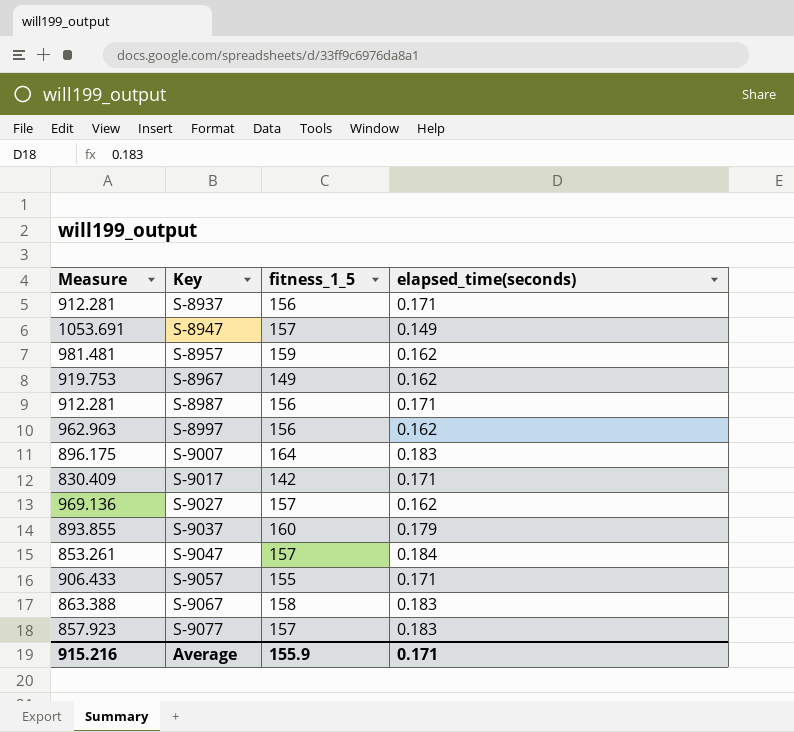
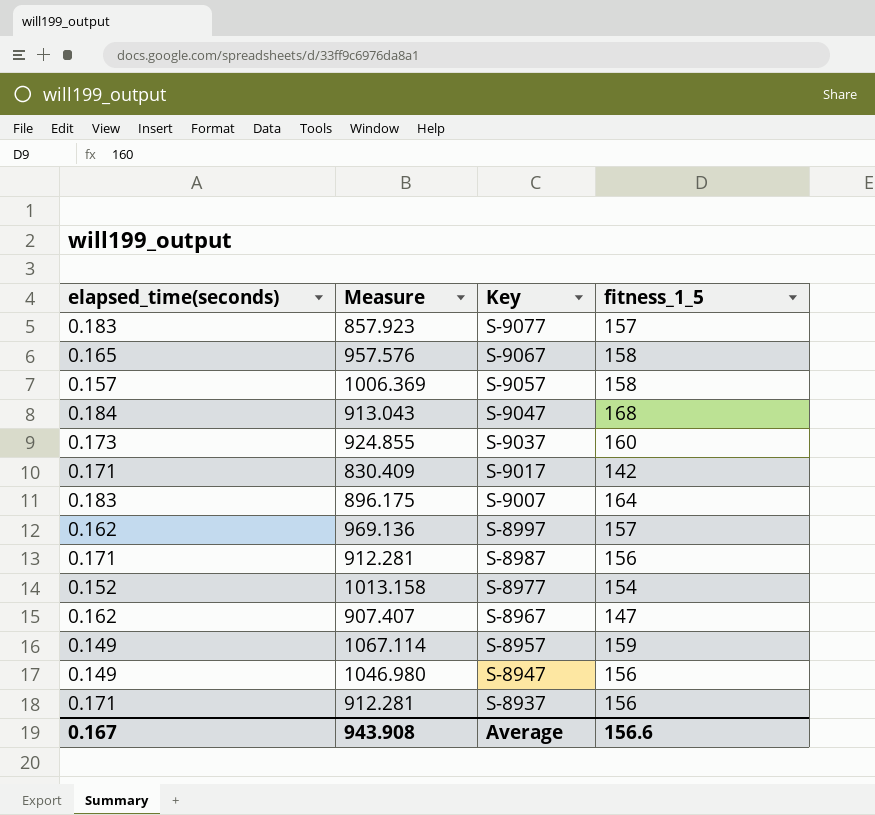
row order: Key ascending -> Key descending
column elapsed_time(seconds) | position: 4 -> 1
row S-9027: 969.136 | 157 | 0.162 -> none
S-9067 | elapsed_time(seconds): 0.183 -> 0.165
S-9067 | Measure: 863.388 -> 957.576
S-9057 | elapsed_time(seconds): 0.171 -> 0.157
S-9057 | Measure: 906.433 -> 1006.369
S-9057 | fitness_1_5: 155 -> 158
S-9047 | Measure: 853.261 -> 913.043
S-9047 | fitness_1_5: 157 -> 168
S-9037 | elapsed_time(seconds): 0.179 -> 0.173
S-9037 | Measure: 893.855 -> 924.855
S-8997 | Measure: 962.963 -> 969.136
S-8997 | fitness_1_5: 156 -> 157
row S-8977: none -> 0.152 | 1013.158 | 154
S-8967 | Measure: 919.753 -> 907.407
S-8967 | fitness_1_5: 149 -> 147
S-8957 | elapsed_time(seconds): 0.162 -> 0.149
S-8957 | Measure: 981.481 -> 1067.114
S-8947 | Measure: 1053.691 -> 1046.980
S-8947 | fitness_1_5: 157 -> 156
Average | elapsed_time(seconds): 0.171 -> 0.167
Average | Measure: 915.216 -> 943.908
Average | fitness_1_5: 155.9 -> 156.6

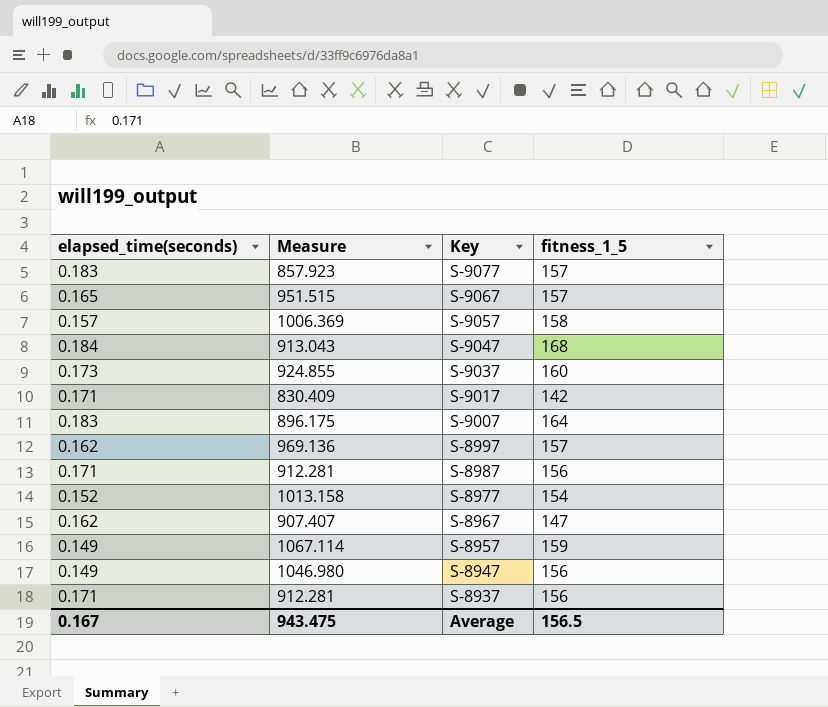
S-9067 | Measure: 957.576 -> 951.515
S-9067 | fitness_1_5: 158 -> 157
Average | Measure: 943.908 -> 943.475
Average | fitness_1_5: 156.6 -> 156.5

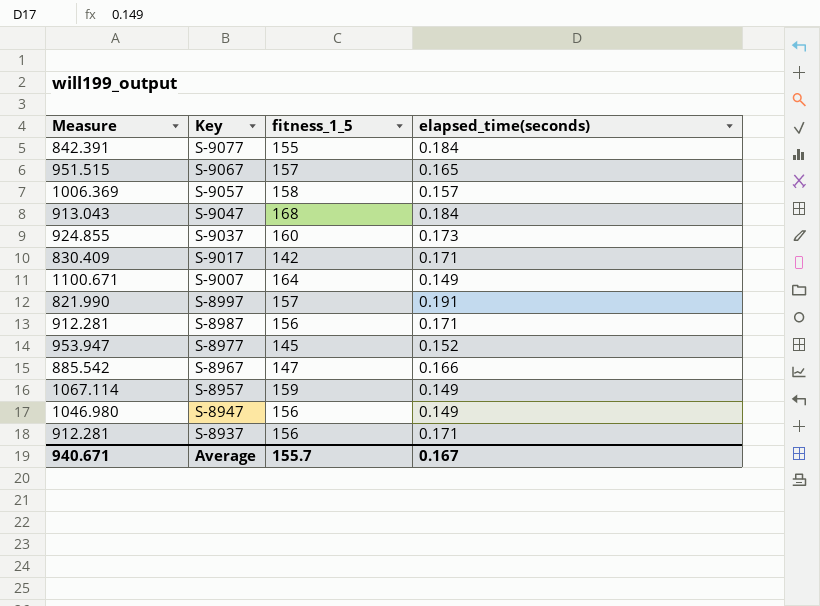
column elapsed_time(seconds) | position: 1 -> 4
S-9077 | Measure: 857.923 -> 842.391
S-9077 | fitness_1_5: 157 -> 155
S-9077 | elapsed_time(seconds): 0.183 -> 0.184
S-9007 | Measure: 896.175 -> 1100.671
S-9007 | elapsed_time(seconds): 0.183 -> 0.149
S-8997 | Measure: 969.136 -> 821.990
S-8997 | elapsed_time(seconds): 0.162 -> 0.191
S-8977 | Measure: 1013.158 -> 953.947
S-8977 | fitness_1_5: 154 -> 145
S-8967 | Measure: 907.407 -> 885.542
S-8967 | elapsed_time(seconds): 0.162 -> 0.166
Average | Measure: 943.475 -> 940.671
Average | fitness_1_5: 156.5 -> 155.7

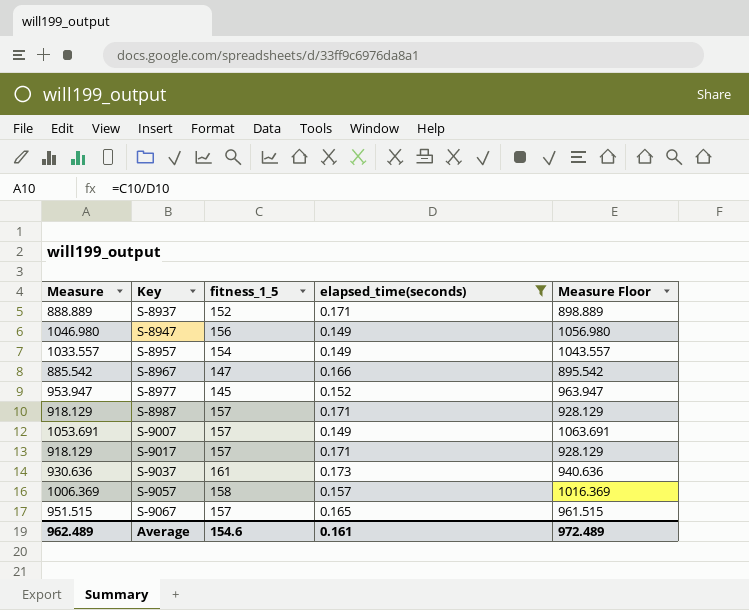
filter: none -> elapsed_time(seconds) <= 0.173
row order: Key descending -> Key ascending
column Measure Floor | formula: none -> [Measure] + 10
S-8937 | Measure: 912.281 -> 888.889
S-8937 | fitness_1_5: 156 -> 152
S-8957 | Measure: 1067.114 -> 1033.557
S-8957 | fitness_1_5: 159 -> 154
S-8987 | Measure: 912.281 -> 918.129
S-8987 | fitness_1_5: 156 -> 157
S-9007 | Measure: 1100.671 -> 1053.691
S-9007 | fitness_1_5: 164 -> 157
S-9017 | Measure: 830.409 -> 918.129
S-9017 | fitness_1_5: 142 -> 157
S-9037 | Measure: 924.855 -> 930.636
S-9037 | fitness_1_5: 160 -> 161
Average | Measure: 940.671 -> 962.489
Average | fitness_1_5: 155.7 -> 154.6
Average | elapsed_time(seconds): 0.167 -> 0.161

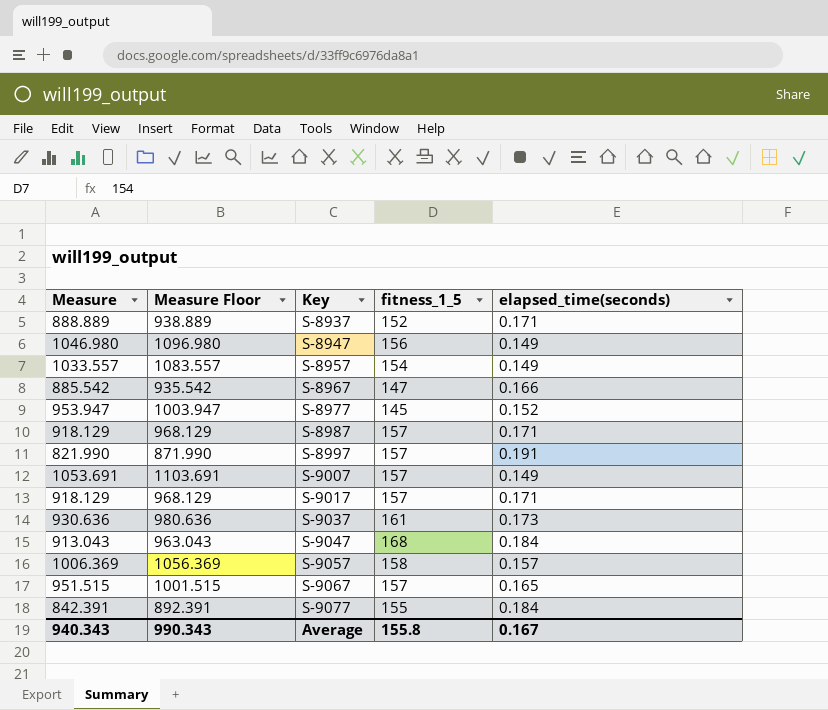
filter: elapsed_time(seconds) <= 0.173 -> none
column Measure Floor | formula: [Measure] + 10 -> [Measure] + 50
column Measure Floor | position: 5 -> 2
Average | Measure: 962.489 -> 940.343
Average | Measure Floor: 972.489 -> 990.343
Average | fitness_1_5: 154.6 -> 155.8
Average | elapsed_time(seconds): 0.161 -> 0.167

